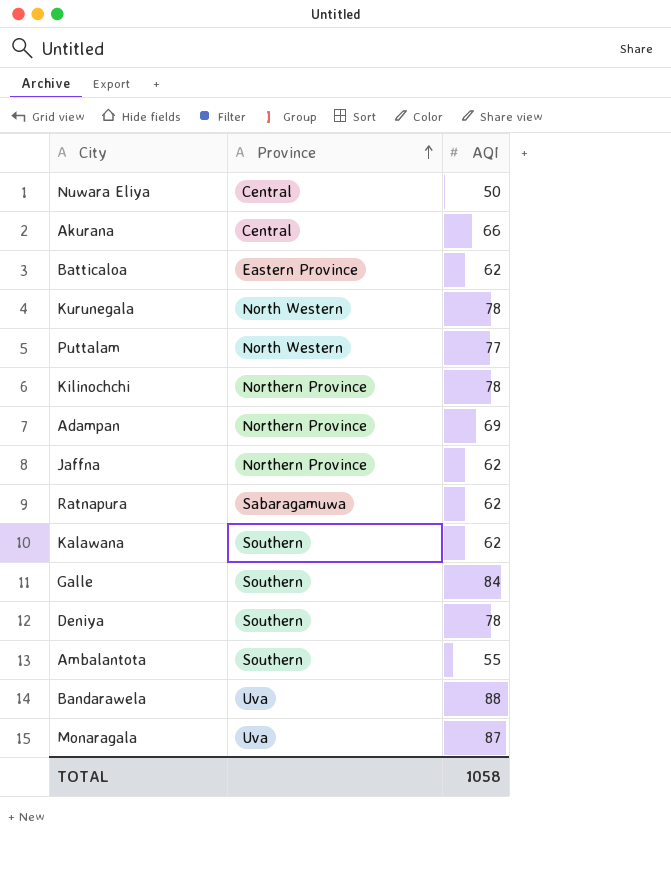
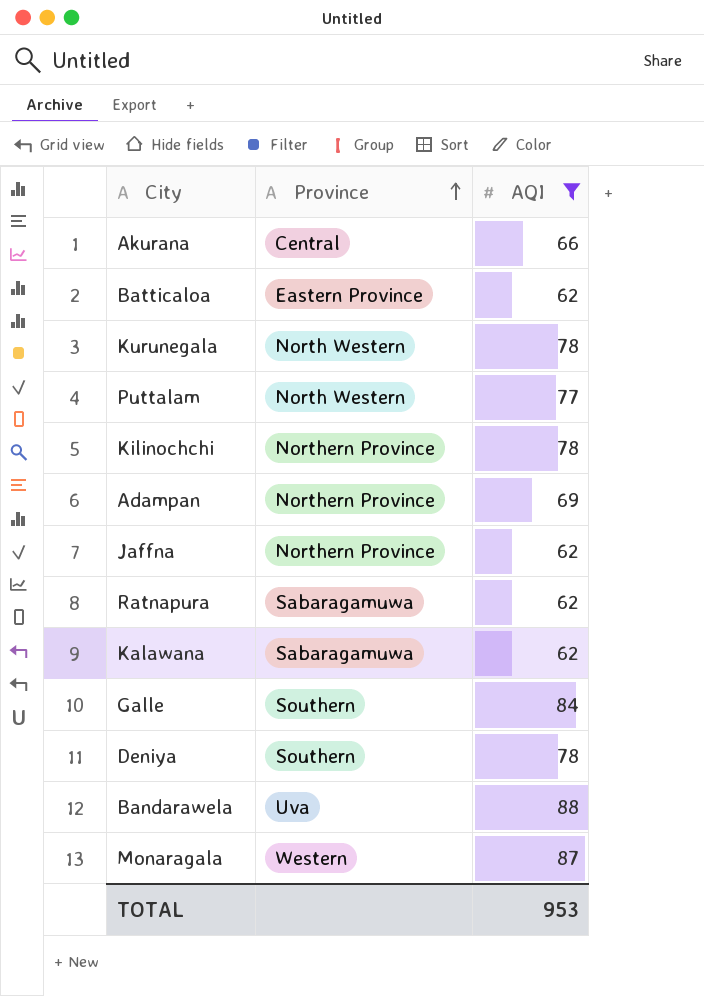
filter: none -> AQI >= 62
Kalawana | Province: Southern -> Sabaragamuwa
Monaragala | Province: Uva -> Western
TOTAL | AQI: 1058 -> 953

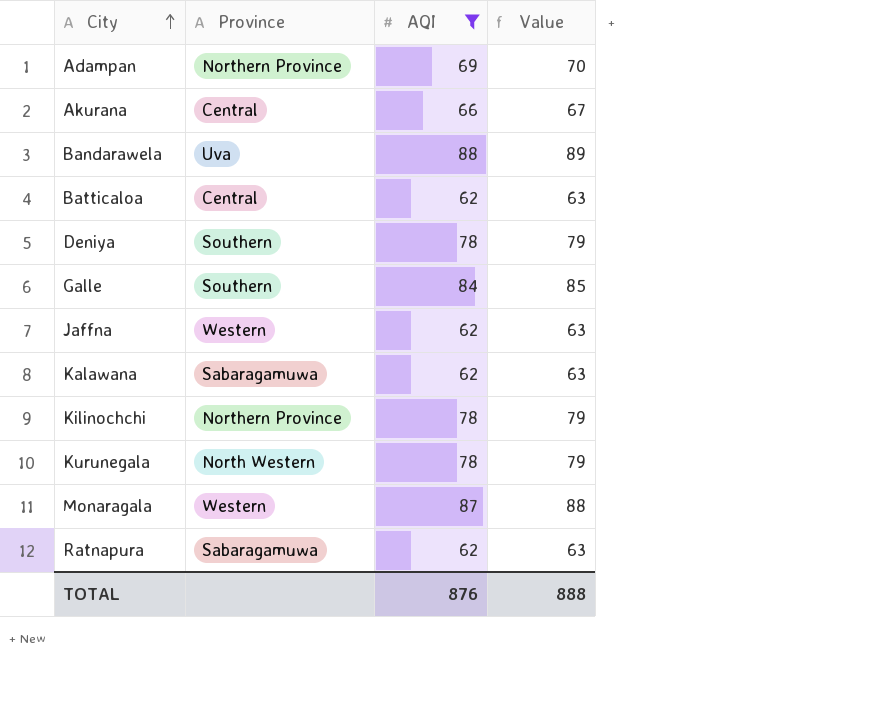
row order: Province ascending -> City ascending
column Value | formula: none -> [AQI] + 1
row Puttalam: North Western | 77 -> none
Batticaloa | Province: Eastern Province -> Central
Jaffna | Province: Northern Province -> Western
TOTAL | AQI: 953 -> 876

